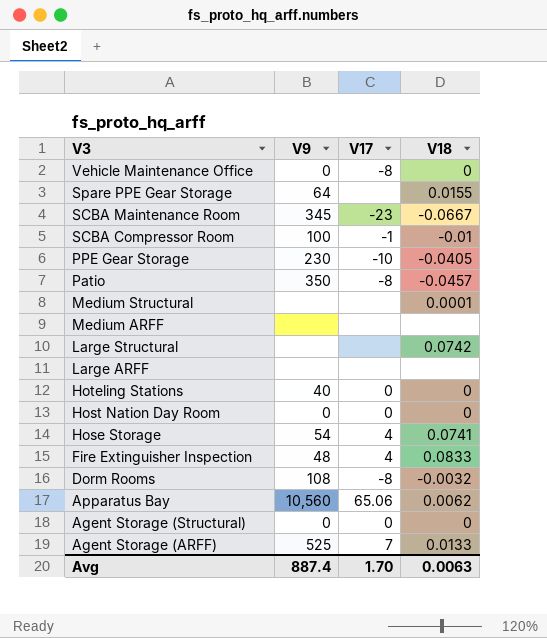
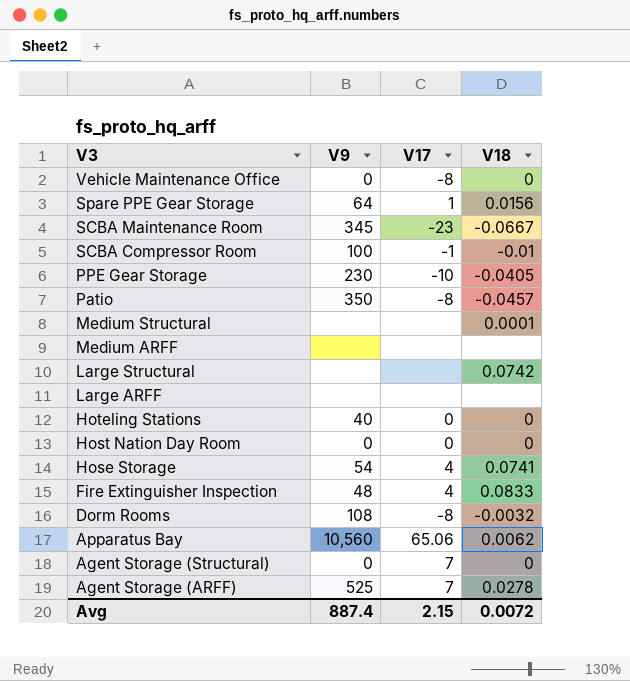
Spare PPE Gear Storage | V17: none -> 1
Spare PPE Gear Storage | V18: 0.0155 -> 0.0156
Agent Storage (Structural) | V17: 0 -> 7
Agent Storage (ARFF) | V18: 0.0133 -> 0.0278
Avg | V17: 1.70 -> 2.15
Avg | V18: 0.0063 -> 0.0072

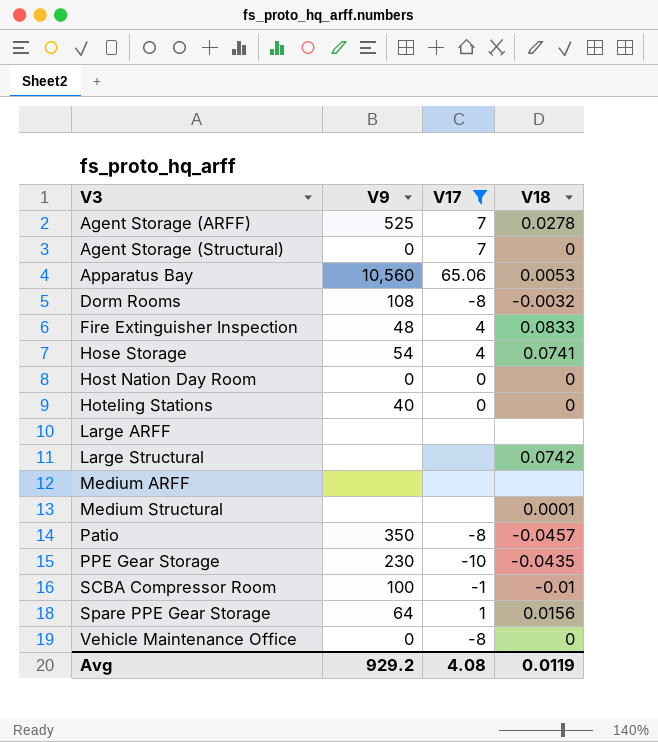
filter: none -> V17 != -23
row order: V3 descending -> V3 ascending
Apparatus Bay | V18: 0.0062 -> 0.0053
PPE Gear Storage | V18: -0.0405 -> -0.0435
Avg | V9: 887.4 -> 929.2
Avg | V17: 2.15 -> 4.08
Avg | V18: 0.0072 -> 0.0119

